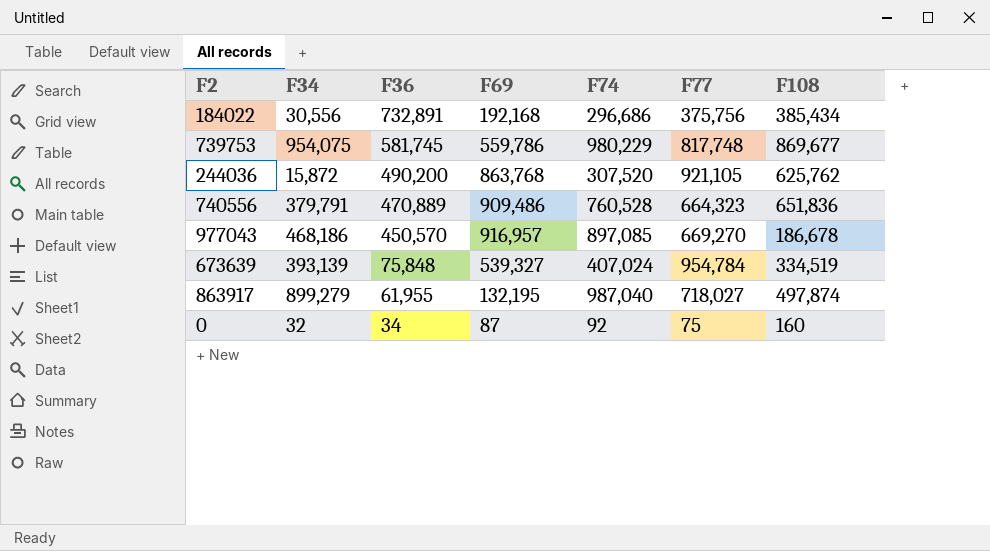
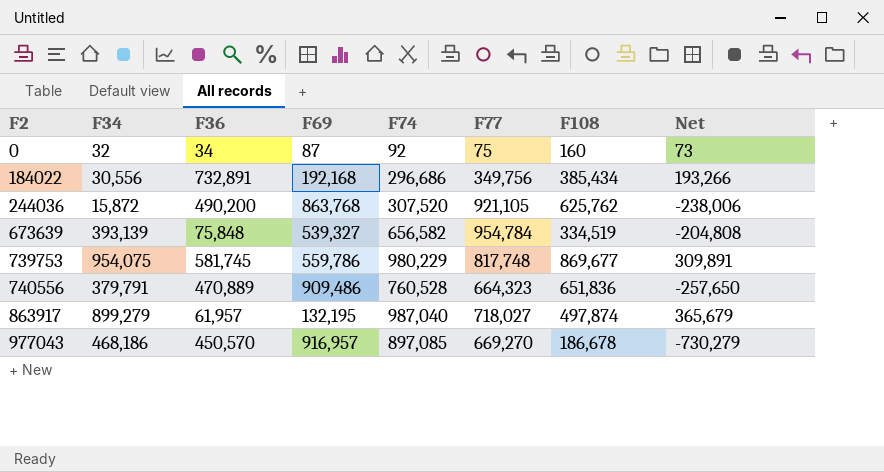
row order: F36 descending -> F2 ascending
column Net | formula: none -> [F108] - [F69]
184022 | F77: 375,756 -> 349,756
673639 | F74: 407,024 -> 656,582
863917 | F36: 61,955 -> 61,957

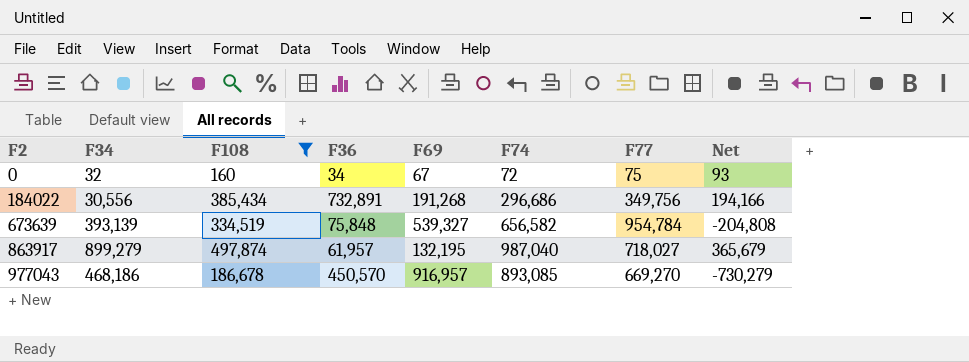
filter: none -> F108 <= 497,874
column F108 | position: 7 -> 3
0 | F69: 87 -> 67
0 | F74: 92 -> 72
0 | Net: 73 -> 93
184022 | F69: 192,168 -> 191,268
184022 | Net: 193,266 -> 194,166
977043 | F74: 897,085 -> 893,085

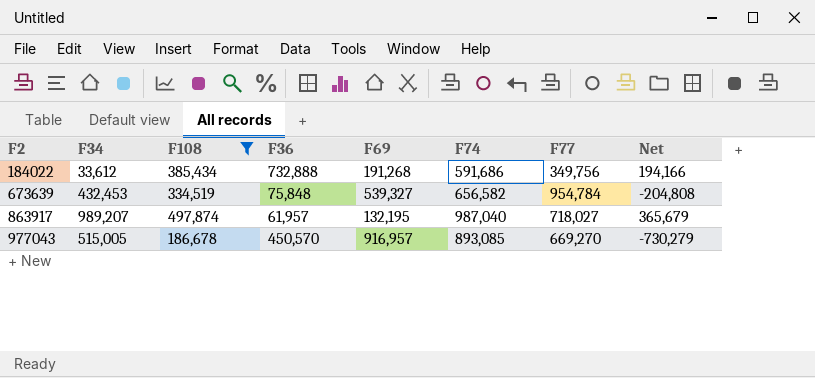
row 0: 32 | 160 | 34 | 67 | 72 | 75 | 93 -> none
184022 | F34: 30,556 -> 33,612
184022 | F36: 732,891 -> 732,888
184022 | F74: 296,686 -> 591,686
673639 | F34: 393,139 -> 432,453
863917 | F34: 899,279 -> 989,207
977043 | F34: 468,186 -> 515,005

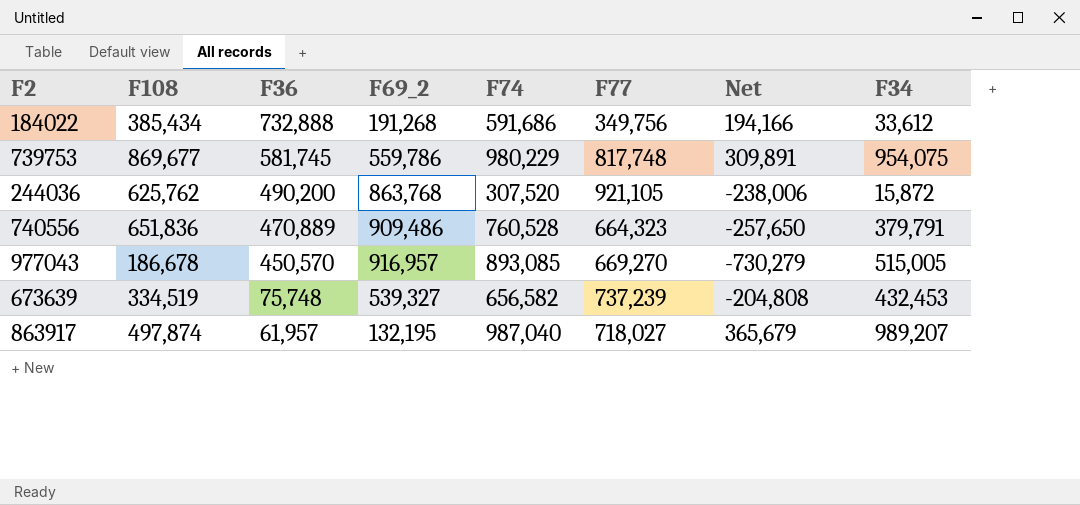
filter: F108 <= 497,874 -> none
row order: F2 ascending -> F36 descending
column name: F69 -> F69_2
column F34 | position: 2 -> 8
673639 | F36: 75,848 -> 75,748
673639 | F77: 954,784 -> 737,239

